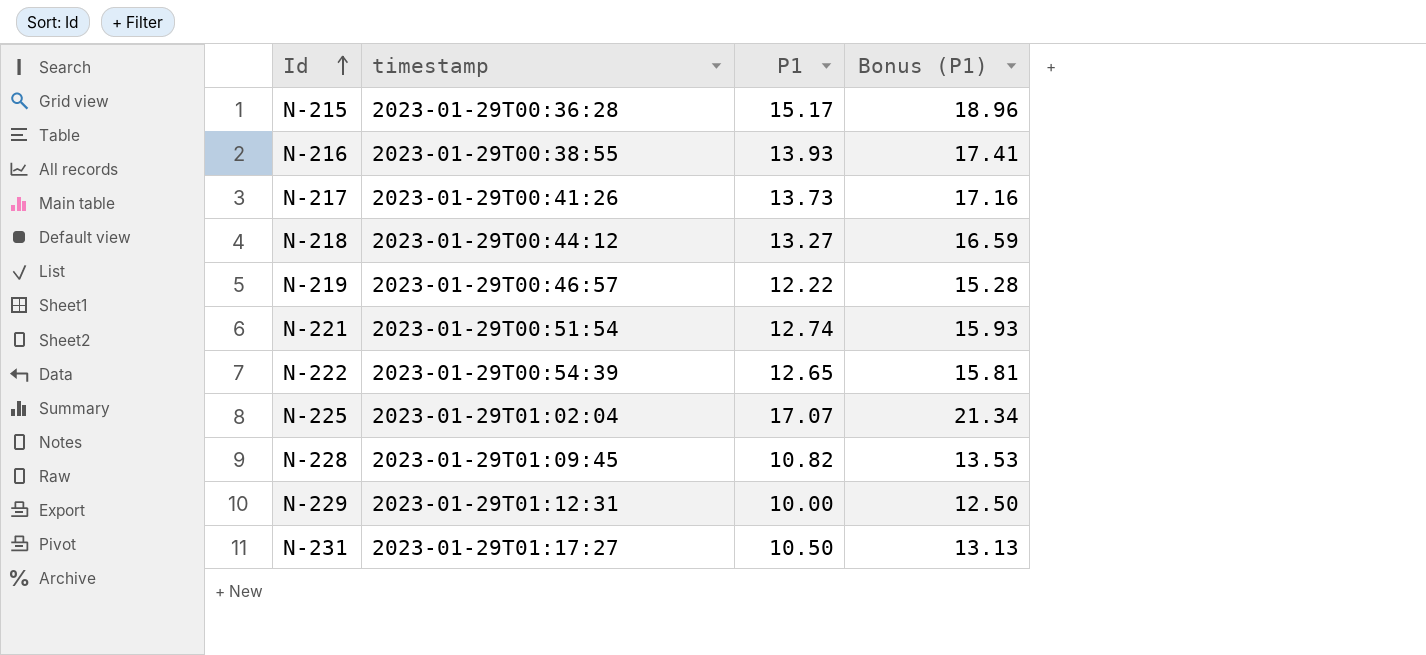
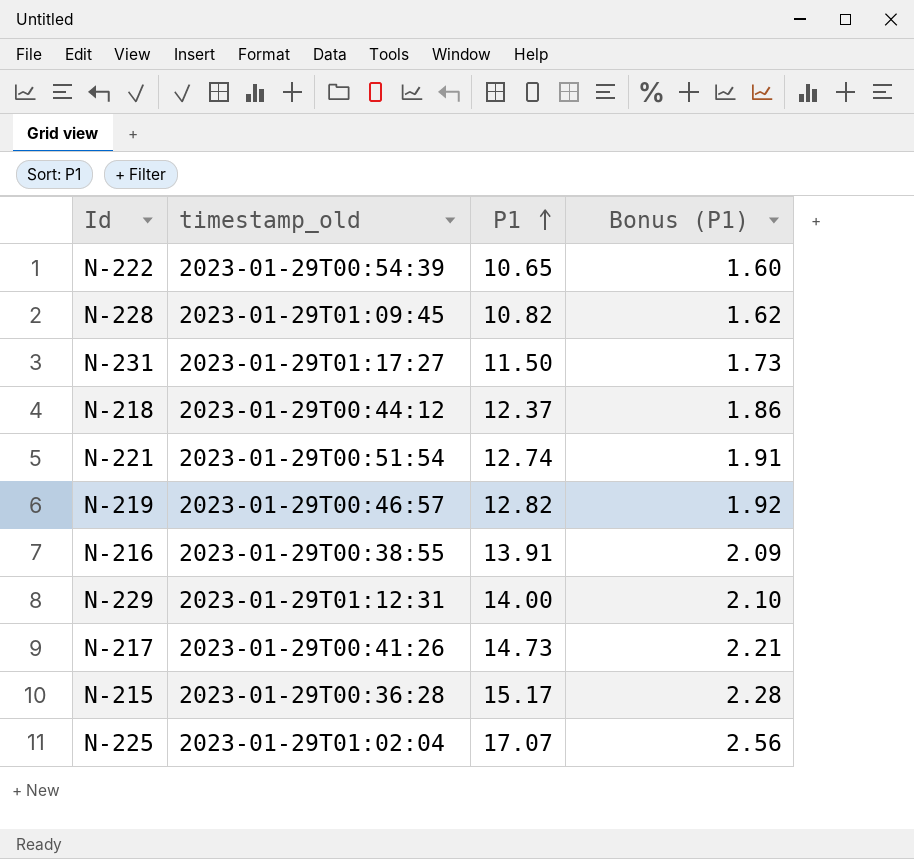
row order: Id ascending -> P1 ascending
column name: timestamp -> timestamp_old
column Bonus (P1) | formula: [P1] * 1.25 -> [P1] * 0.15
N-222 | P1: 12.65 -> 10.65
N-231 | P1: 10.50 -> 11.50
N-218 | P1: 13.27 -> 12.37
N-219 | P1: 12.22 -> 12.82
N-216 | P1: 13.93 -> 13.91
N-229 | P1: 10.00 -> 14.00
N-217 | P1: 13.73 -> 14.73

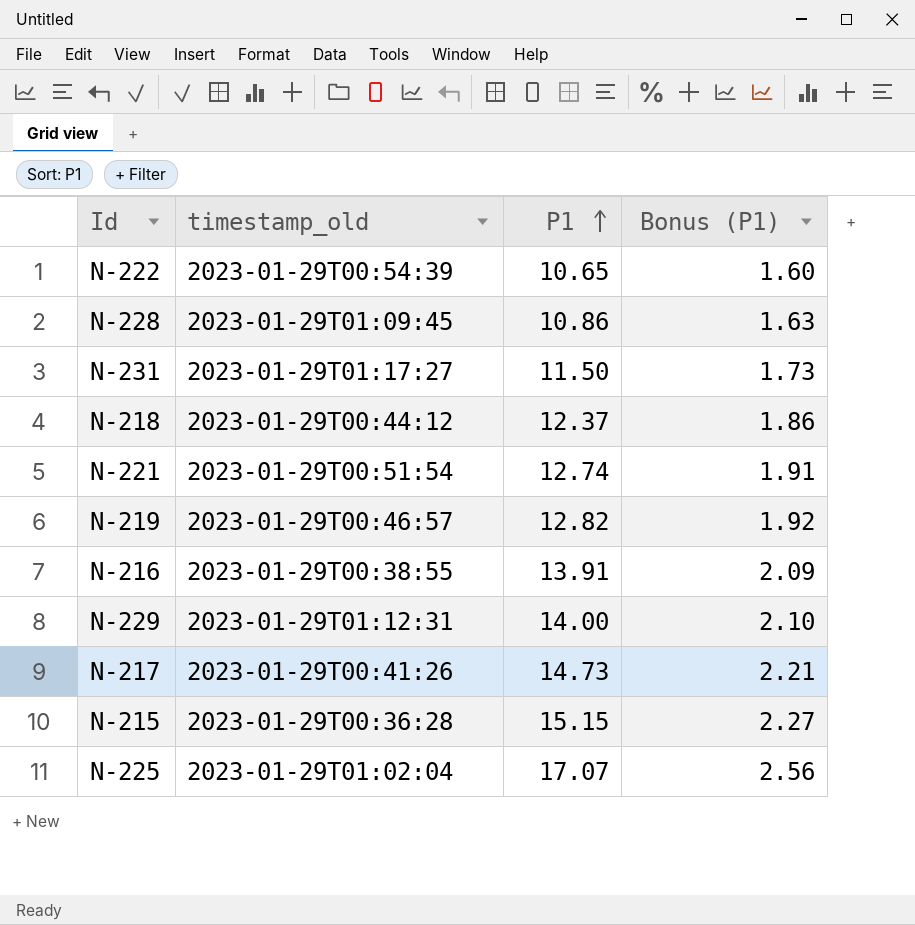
N-228 | P1: 10.82 -> 10.86
N-228 | Bonus (P1): 1.62 -> 1.63
N-215 | P1: 15.17 -> 15.15
N-215 | Bonus (P1): 2.28 -> 2.27

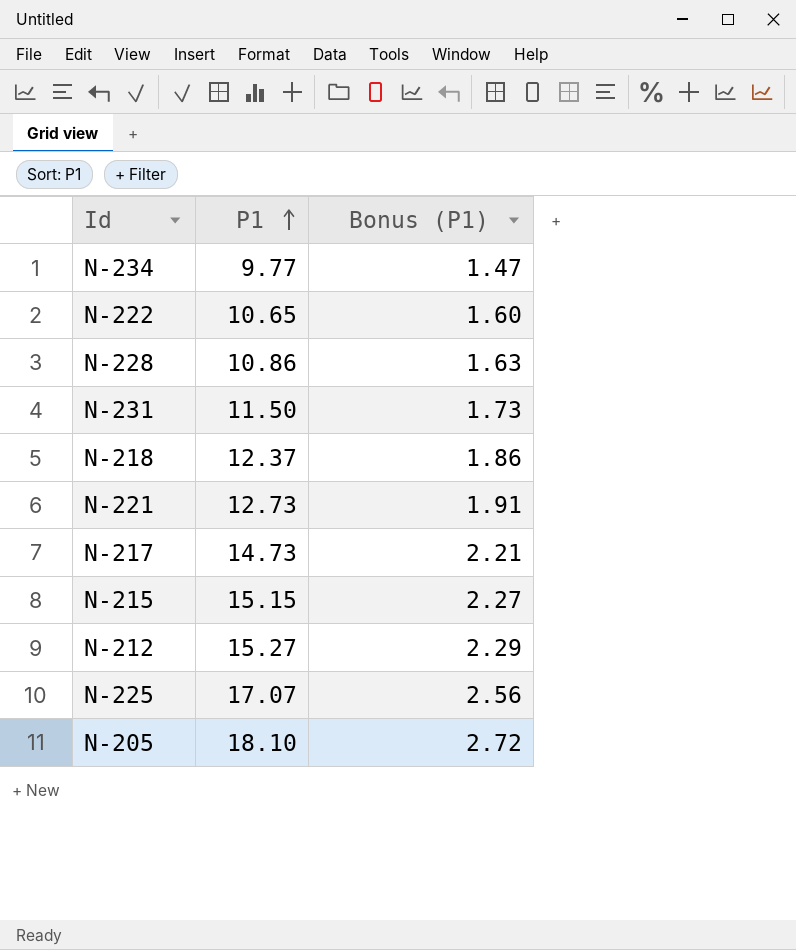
column timestamp_old | position: 2 -> none
row N-219: 2023-01-29T00:46:57 | 12.82 | 1.92 -> none
row N-216: 2023-01-29T00:38:55 | 13.91 | 2.09 -> none
row N-229: 2023-01-29T01:12:31 | 14.00 | 2.10 -> none
row N-234: none -> 9.77 | 1.47
N-221 | P1: 12.74 -> 12.73
row N-212: none -> 15.27 | 2.29
row N-205: none -> 18.10 | 2.72

